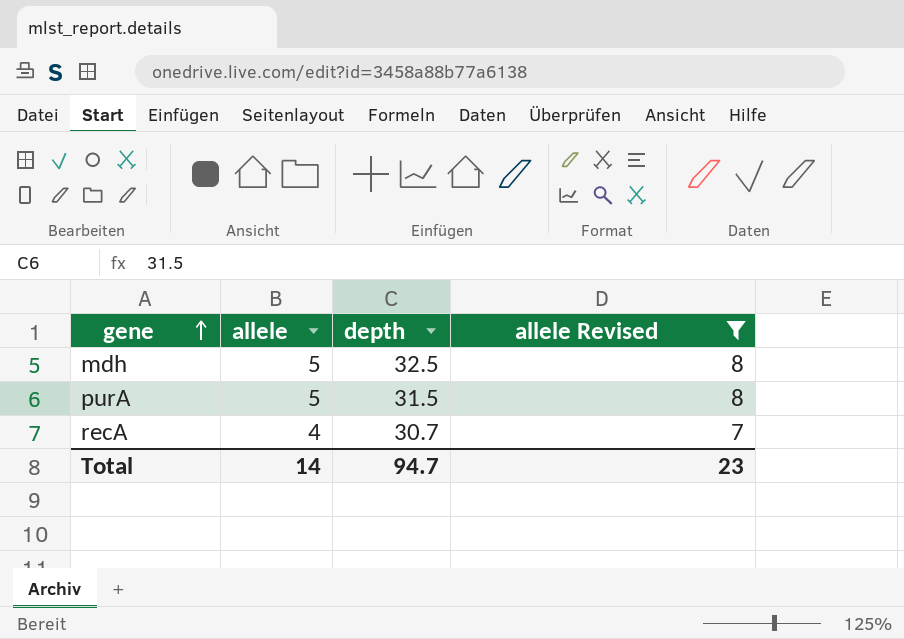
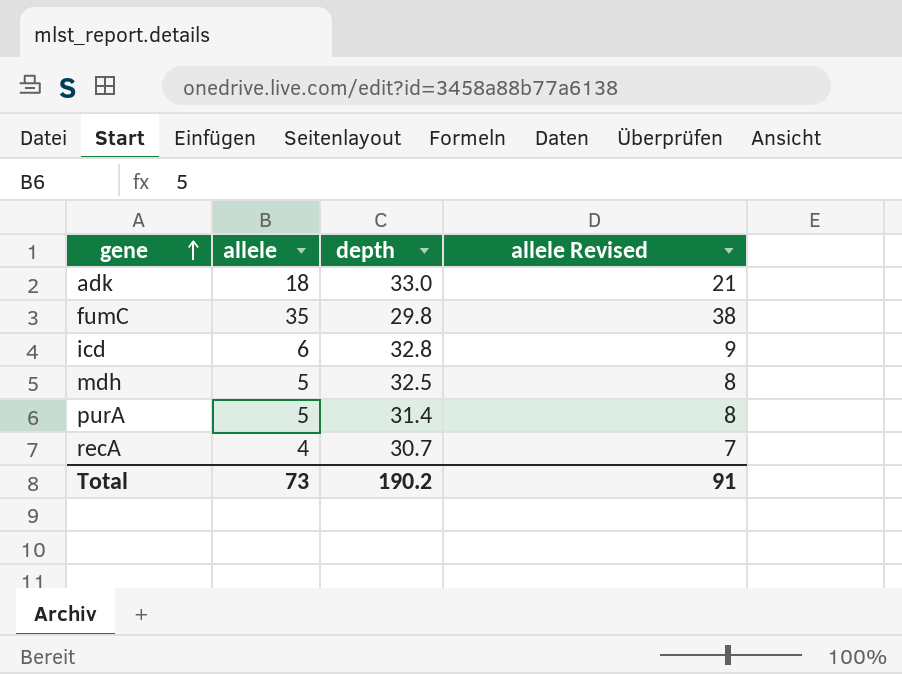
filter: allele Revised <= 8 -> none
purA | depth: 31.5 -> 31.4
Total | allele: 14 -> 73
Total | depth: 94.7 -> 190.2
Total | allele Revised: 23 -> 91

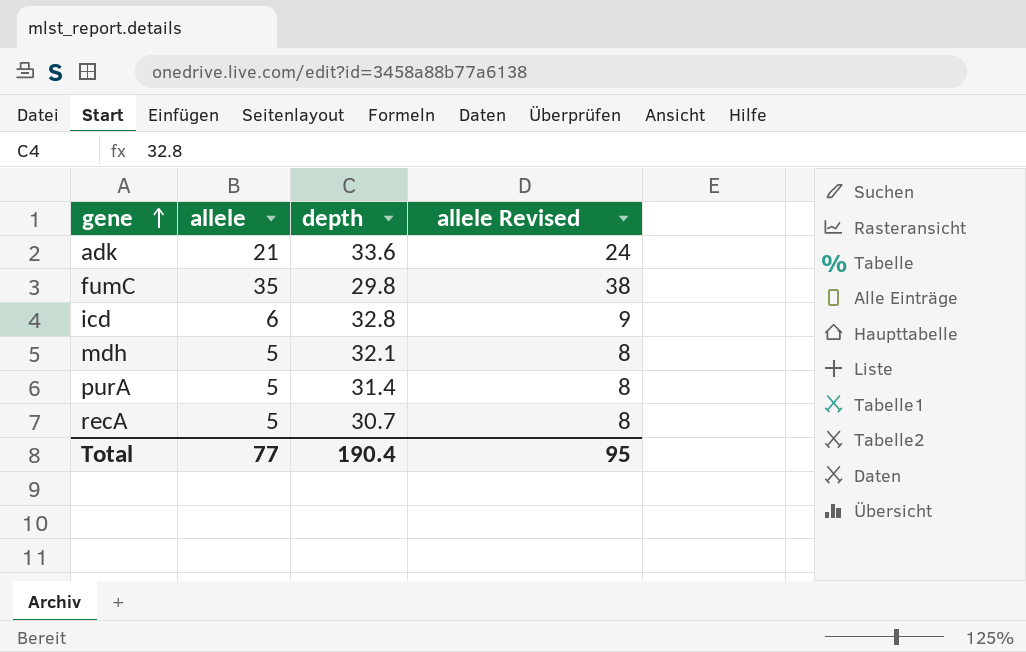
adk | allele: 18 -> 21
adk | depth: 33.0 -> 33.6
adk | allele Revised: 21 -> 24
mdh | depth: 32.5 -> 32.1
recA | allele: 4 -> 5
recA | allele Revised: 7 -> 8
Total | allele: 73 -> 77
Total | depth: 190.2 -> 190.4
Total | allele Revised: 91 -> 95

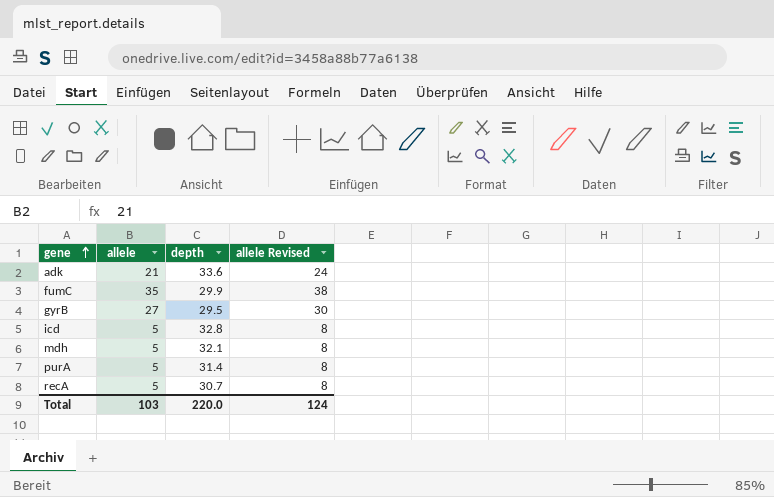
fumC | depth: 29.8 -> 29.9
row gyrB: none -> 27 | 29.5 | 30
icd | allele: 6 -> 5
icd | allele Revised: 9 -> 8
Total | allele: 77 -> 103
Total | depth: 190.4 -> 220.0
Total | allele Revised: 95 -> 124

